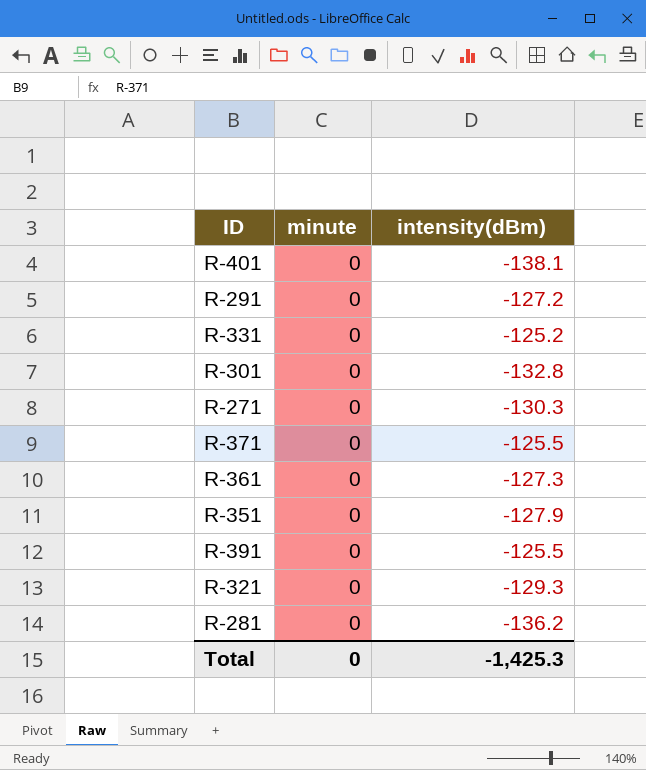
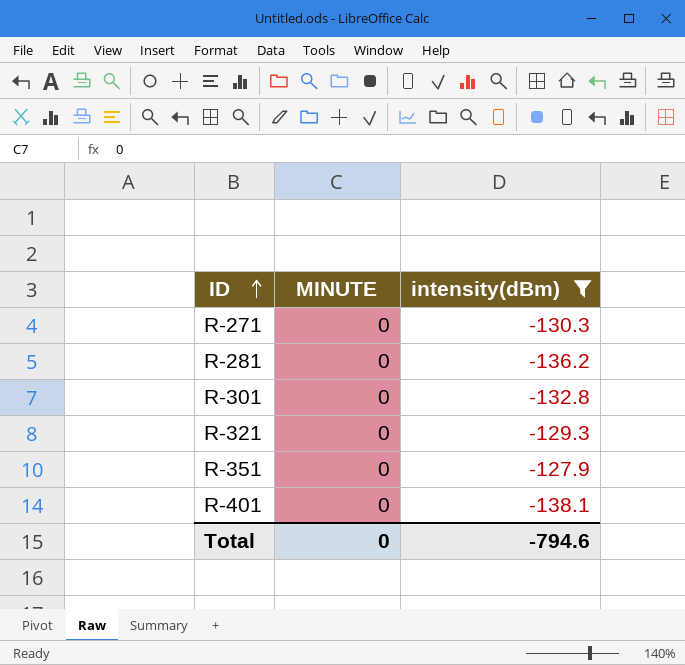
filter: none -> intensity(dBm) <= -127.9
row order: none -> ID ascending
column name: minute -> MINUTE
Total | intensity(dBm): -1,425.3 -> -794.6

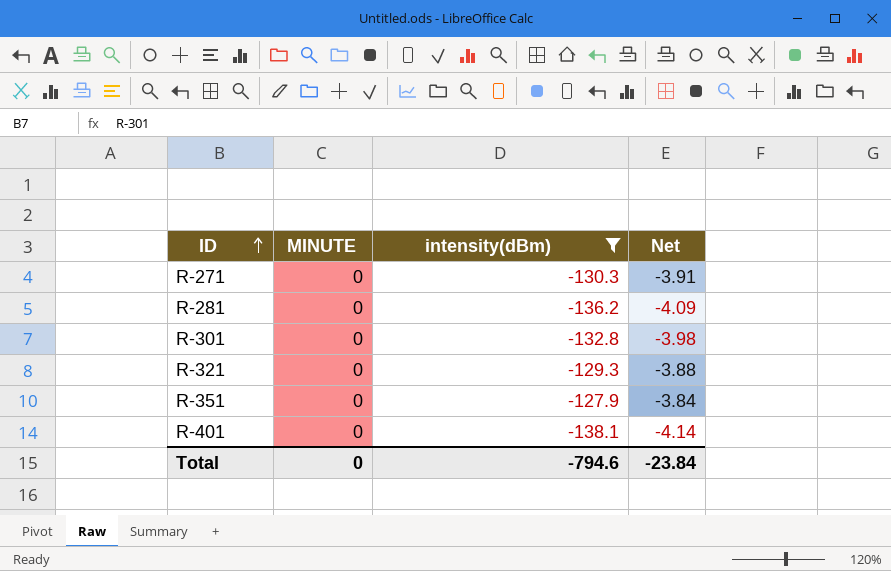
column Net | formula: none -> [intensity(dBm)] * 0.03

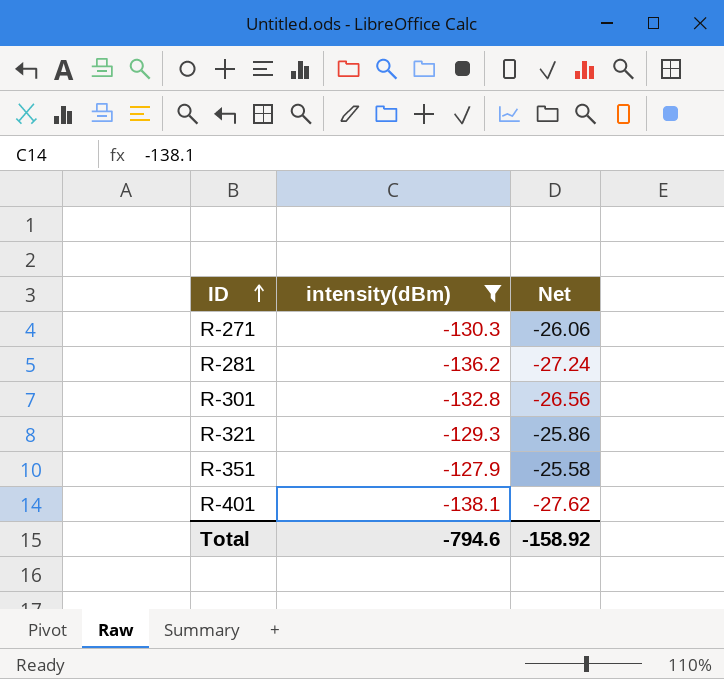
column MINUTE | position: 2 -> none
column Net | formula: [intensity(dBm)] * 0.03 -> [intensity(dBm)] * 0.2
Total | Net: -23.84 -> -158.92

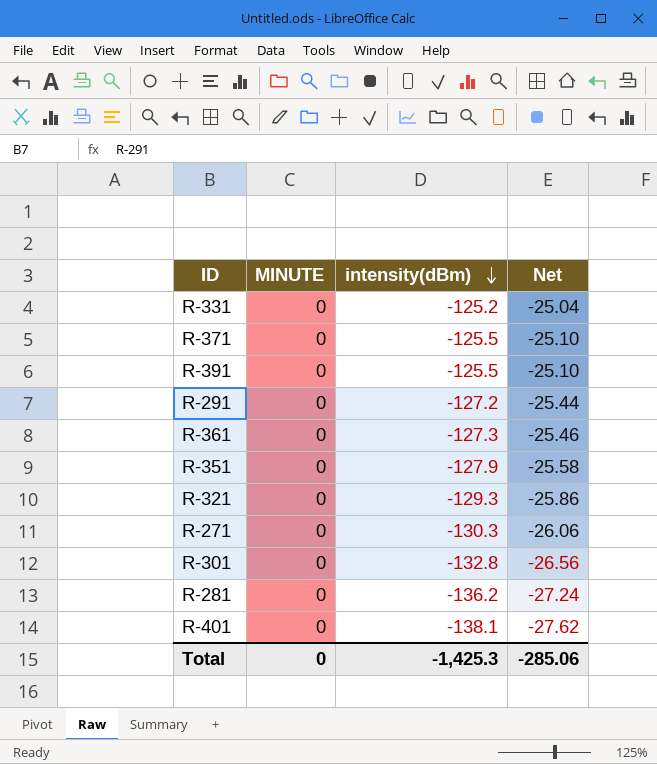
filter: intensity(dBm) <= -127.9 -> none
row order: ID ascending -> intensity(dBm) descending
column MINUTE | position: none -> 2
Total | intensity(dBm): -794.6 -> -1,425.3
Total | Net: -158.92 -> -285.06

